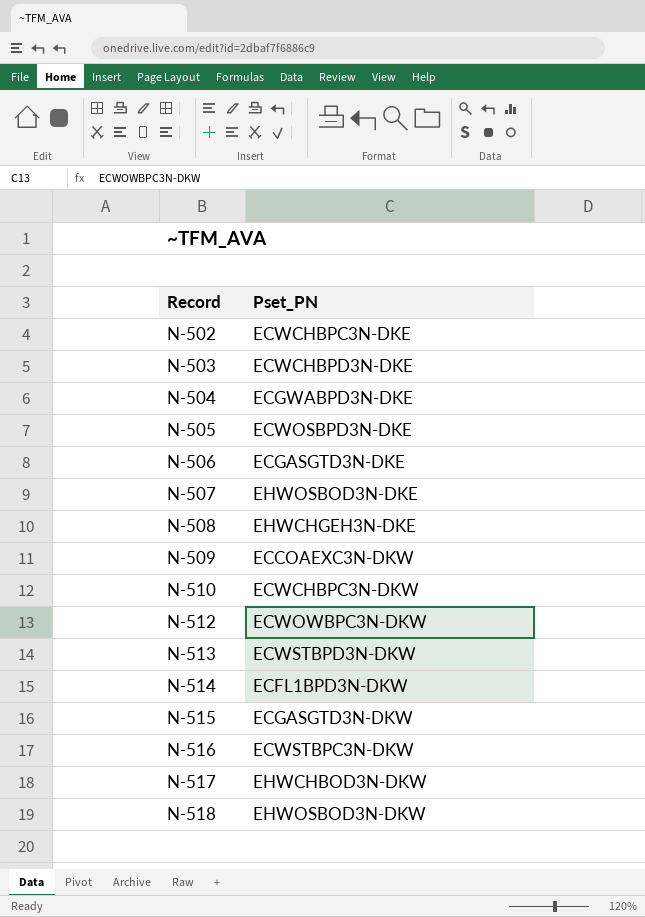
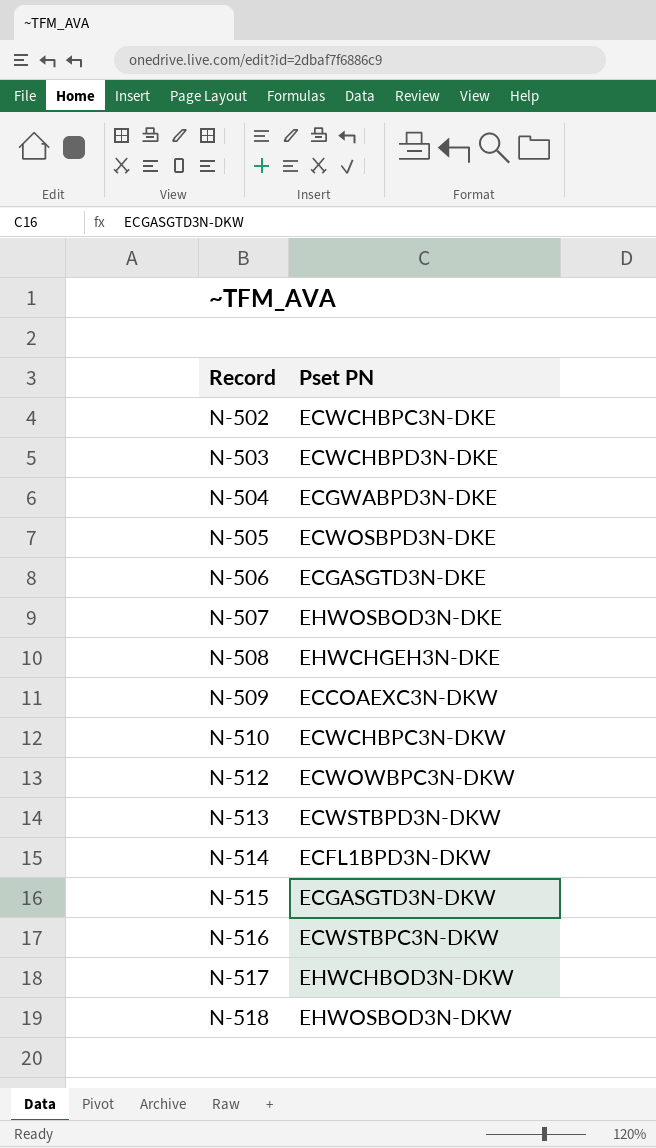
column name: Pset_PN -> Pset PN

